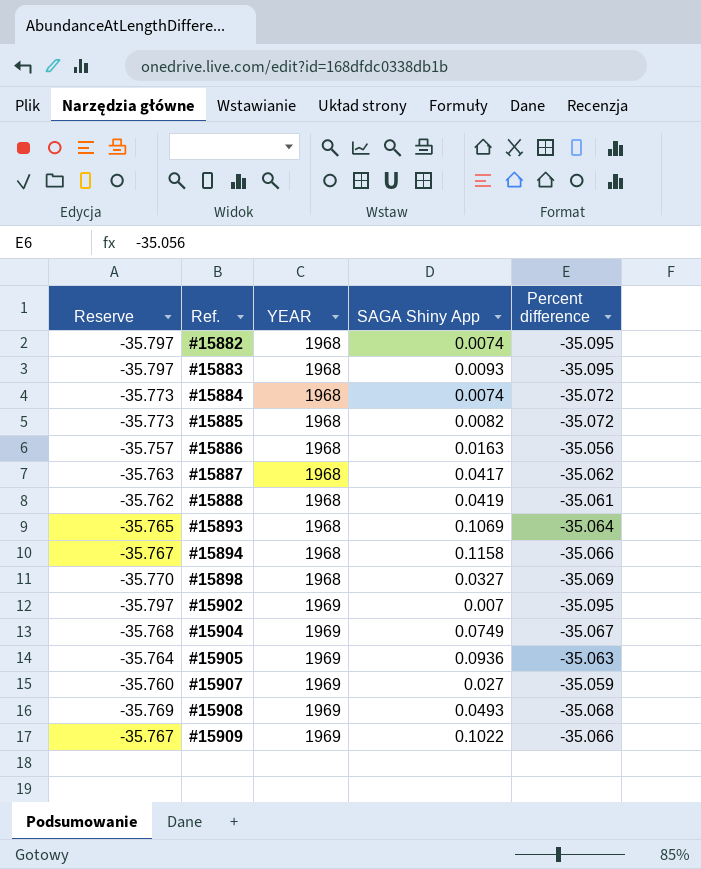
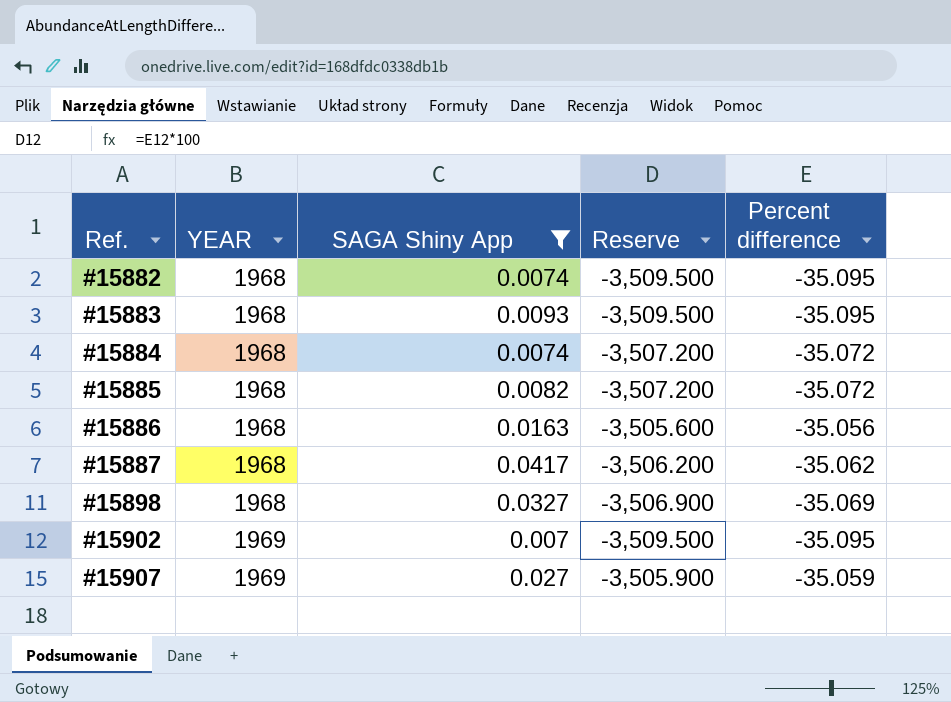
filter: none -> SAGA Shiny App <= 0.0417
column Reserve | formula: [Percent difference] * 1.02 -> [Percent difference] * 100
column Reserve | position: 1 -> 4

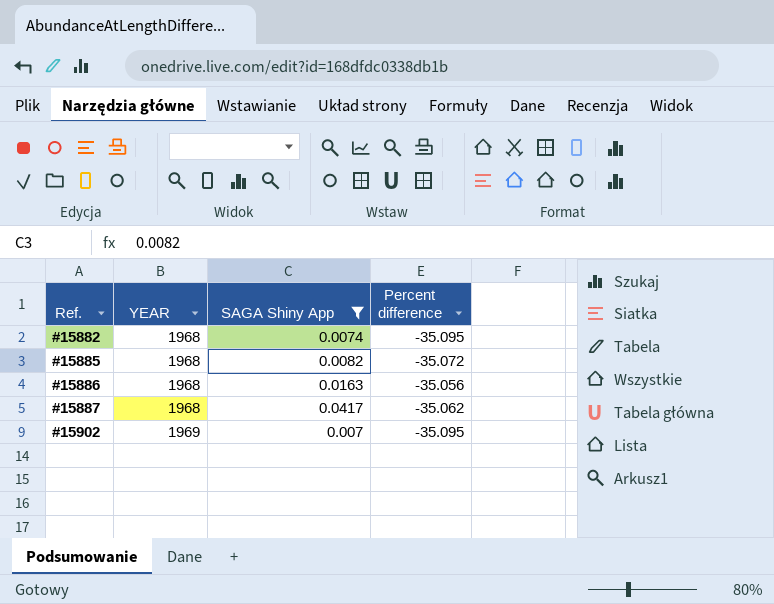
column Reserve | formula: [Percent difference] * 100 -> none
row #15883: 1968 | 0.0093 | -3,509.500 | -35.095 -> none
row #15884: 1968 | 0.0074 | -3,507.200 | -35.072 -> none
row #15898: 1968 | 0.0327 | -3,506.900 | -35.069 -> none
row #15907: 1969 | 0.027 | -3,505.900 | -35.059 -> none

